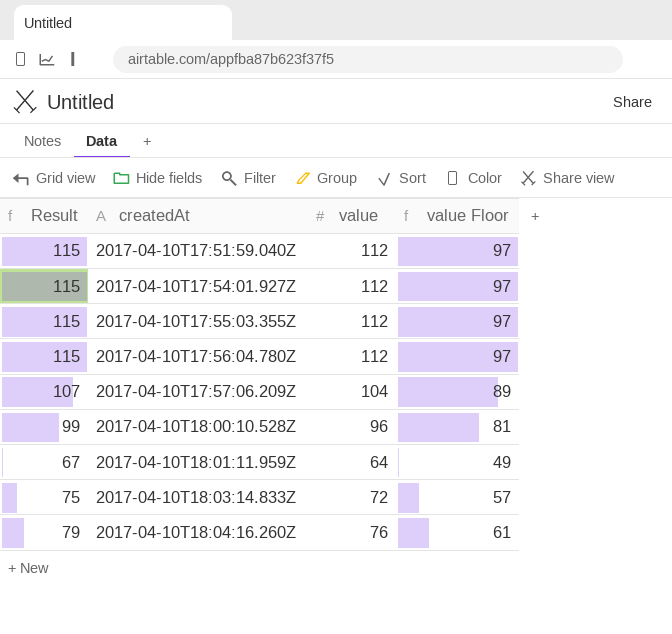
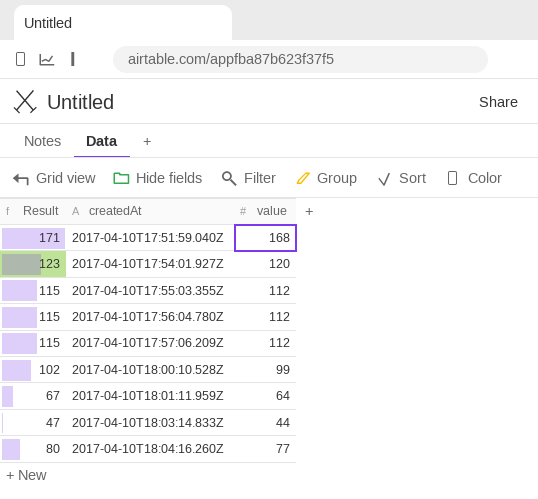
column value Floor | formula: [value] - 15 -> none
2017-04-10T17:51:59.040Z | Result: 115 -> 171
2017-04-10T17:51:59.040Z | value: 112 -> 168
2017-04-10T17:54:01.927Z | Result: 115 -> 123
2017-04-10T17:54:01.927Z | value: 112 -> 120
2017-04-10T17:57:06.209Z | Result: 107 -> 115
2017-04-10T17:57:06.209Z | value: 104 -> 112
2017-04-10T18:00:10.528Z | Result: 99 -> 102
2017-04-10T18:00:10.528Z | value: 96 -> 99
2017-04-10T18:03:14.833Z | Result: 75 -> 47
2017-04-10T18:03:14.833Z | value: 72 -> 44
2017-04-10T18:04:16.260Z | Result: 79 -> 80
2017-04-10T18:04:16.260Z | value: 76 -> 77

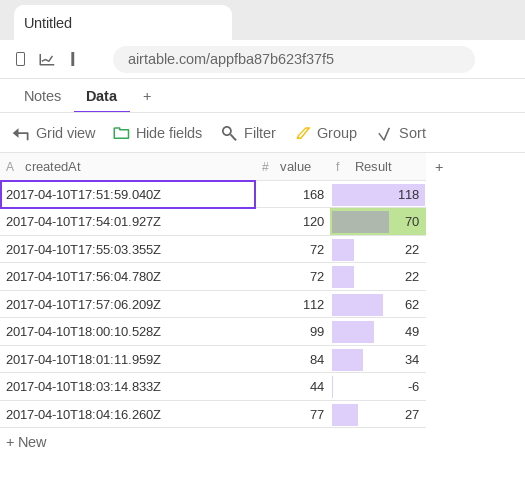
column Result | formula: [value] + 3 -> [value] - 50
column Result | position: 1 -> 3
2017-04-10T17:55:03.355Z | value: 112 -> 72
2017-04-10T17:56:04.780Z | value: 112 -> 72
2017-04-10T18:01:11.959Z | value: 64 -> 84

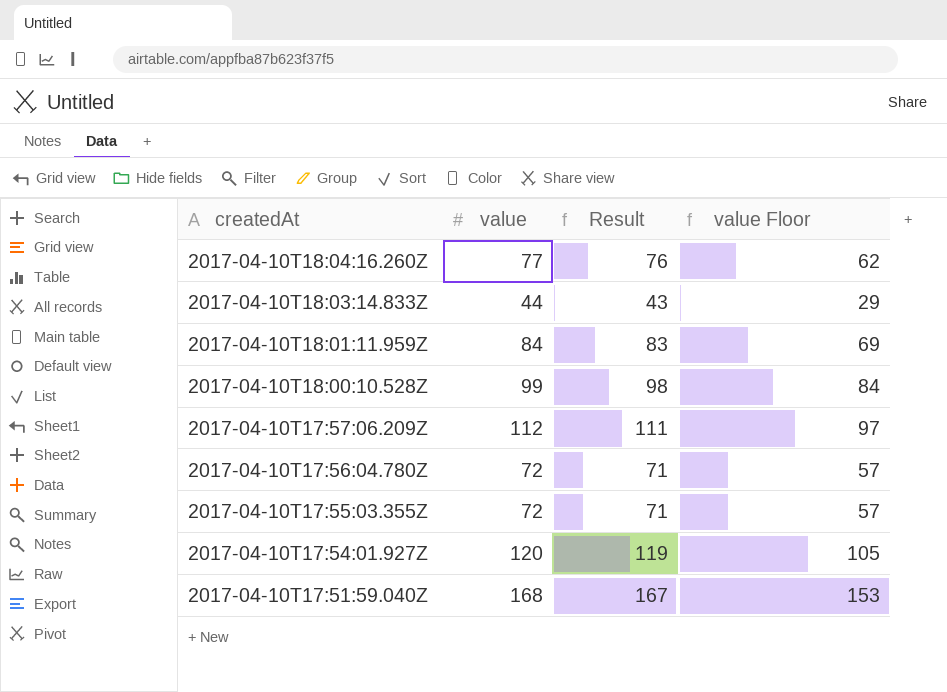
row order: createdAt ascending -> createdAt descending
column Result | formula: [value] - 50 -> [value] - 1
column value Floor | formula: none -> [value] - 15

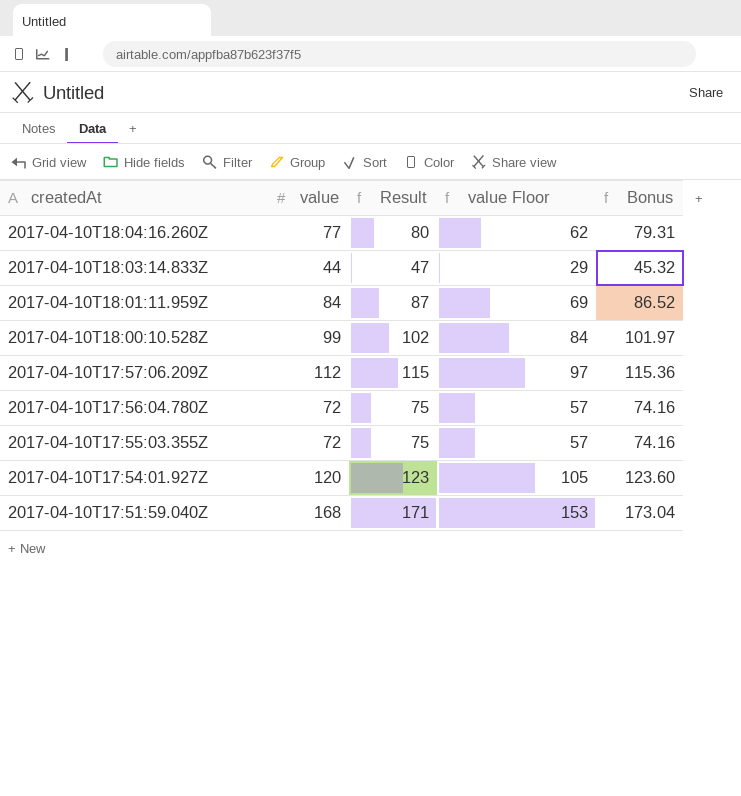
column Result | formula: [value] - 1 -> [value] + 3
column Bonus | formula: none -> [value] * 1.03

